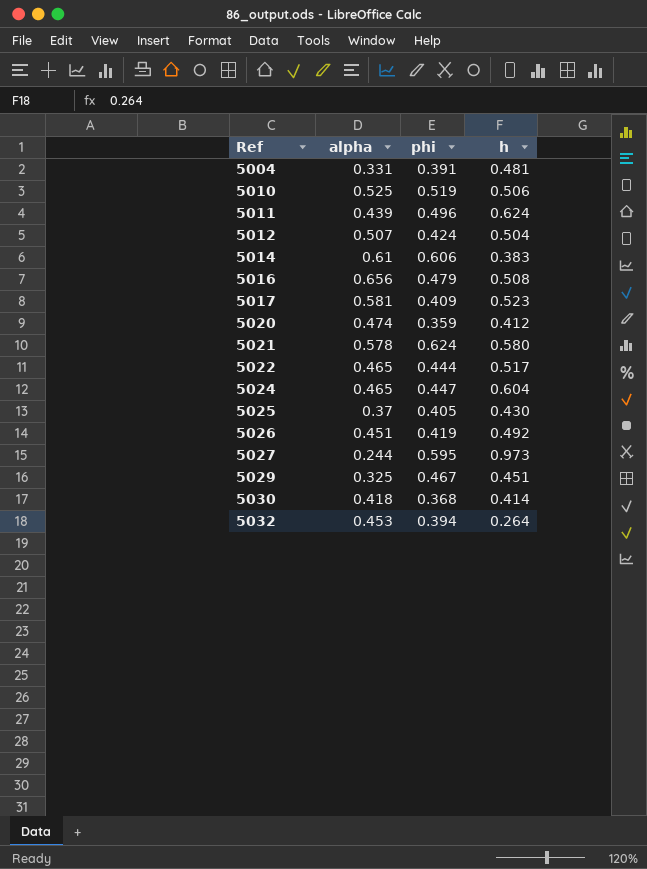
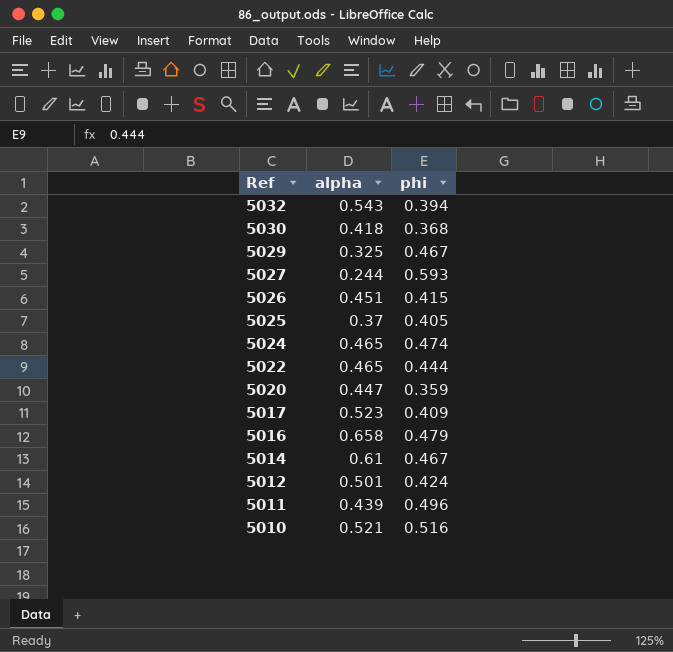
row order: Ref ascending -> Ref descending
column h | position: 4 -> none
row 5004: 0.331 | 0.391 | 0.481 -> none
row 5021: 0.578 | 0.624 | 0.580 -> none
5032 | alpha: 0.453 -> 0.543
5027 | phi: 0.595 -> 0.593
5026 | phi: 0.419 -> 0.415
5024 | phi: 0.447 -> 0.474
5020 | alpha: 0.474 -> 0.447
5017 | alpha: 0.581 -> 0.523
5016 | alpha: 0.656 -> 0.658
5014 | phi: 0.606 -> 0.467
5012 | alpha: 0.507 -> 0.501
5010 | alpha: 0.525 -> 0.521
5010 | phi: 0.519 -> 0.516

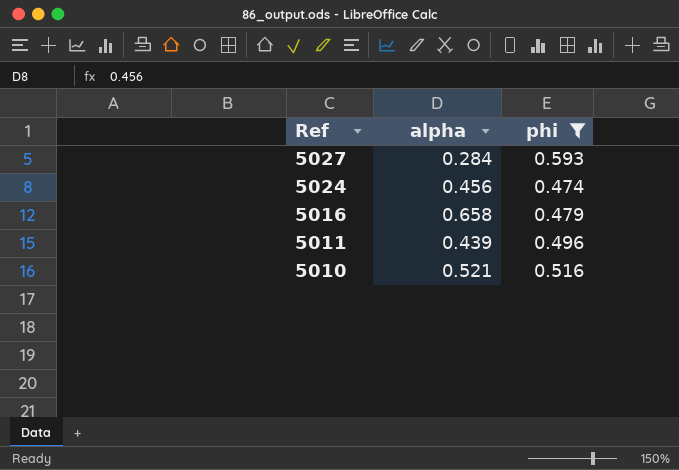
filter: none -> phi >= 0.474
5027 | alpha: 0.244 -> 0.284
5024 | alpha: 0.465 -> 0.456

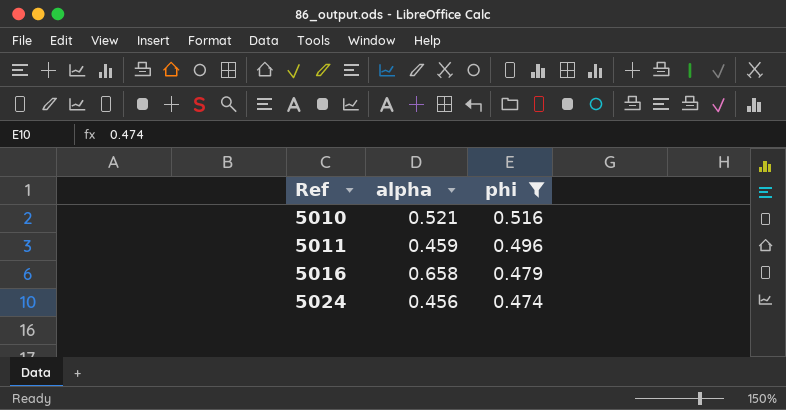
row order: Ref descending -> Ref ascending
row 5027: 0.284 | 0.593 -> none
5011 | alpha: 0.439 -> 0.459

